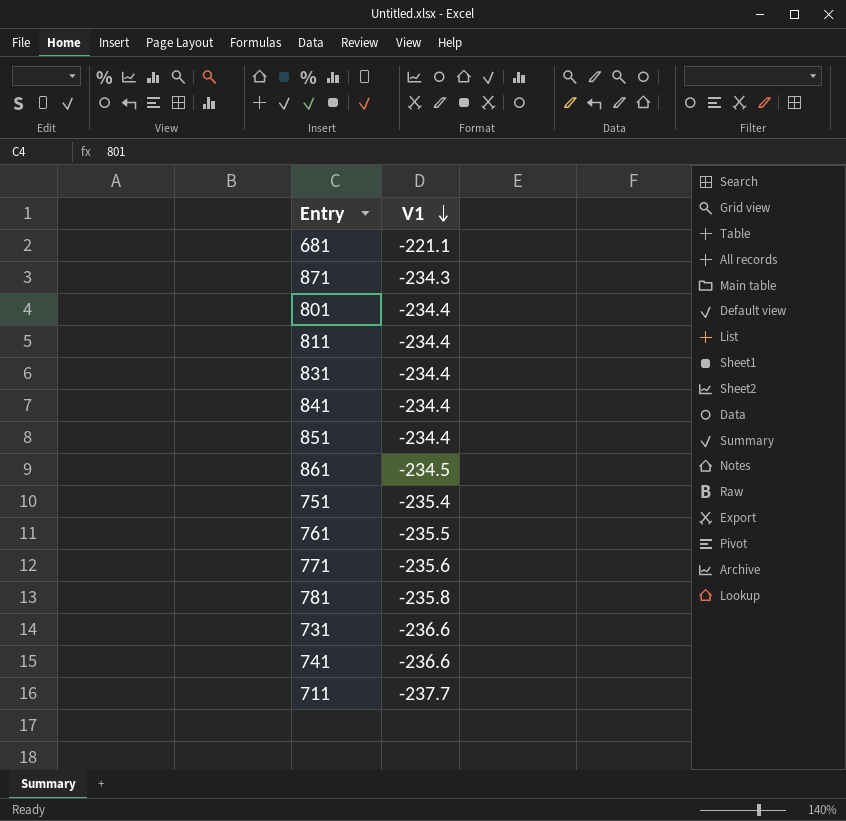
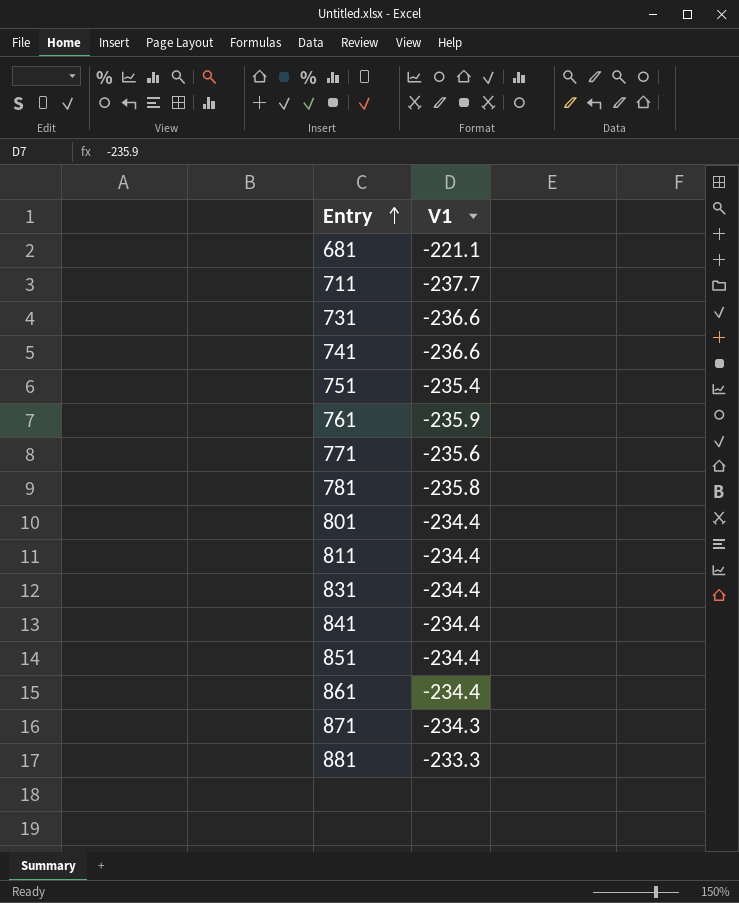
row order: V1 descending -> Entry ascending
761 | V1: -235.5 -> -235.9
861 | V1: -234.5 -> -234.4
row 881: none -> -233.3

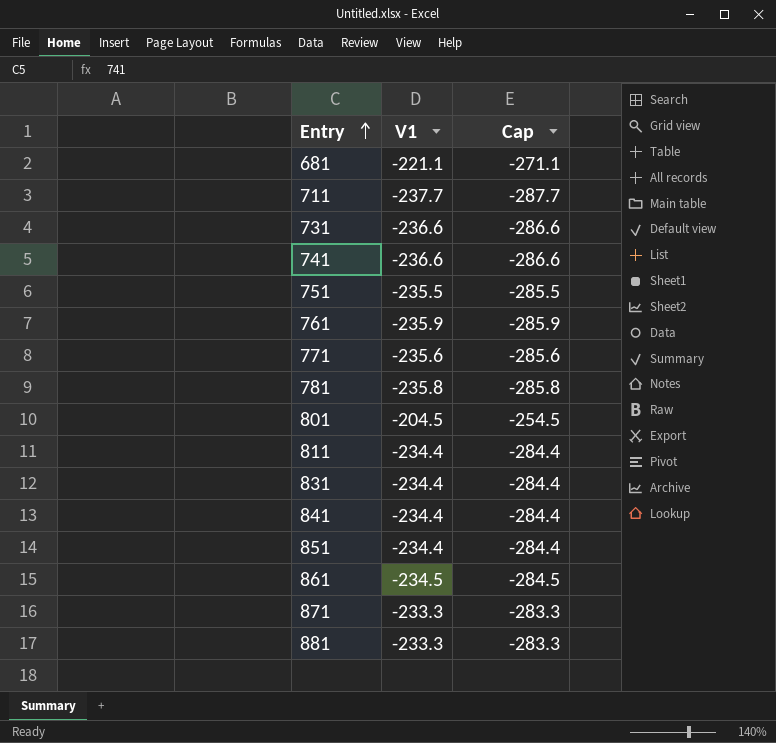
column Cap | formula: none -> [V1] - 50
751 | V1: -235.4 -> -235.5
801 | V1: -234.4 -> -204.5
861 | V1: -234.4 -> -234.5
871 | V1: -234.3 -> -233.3

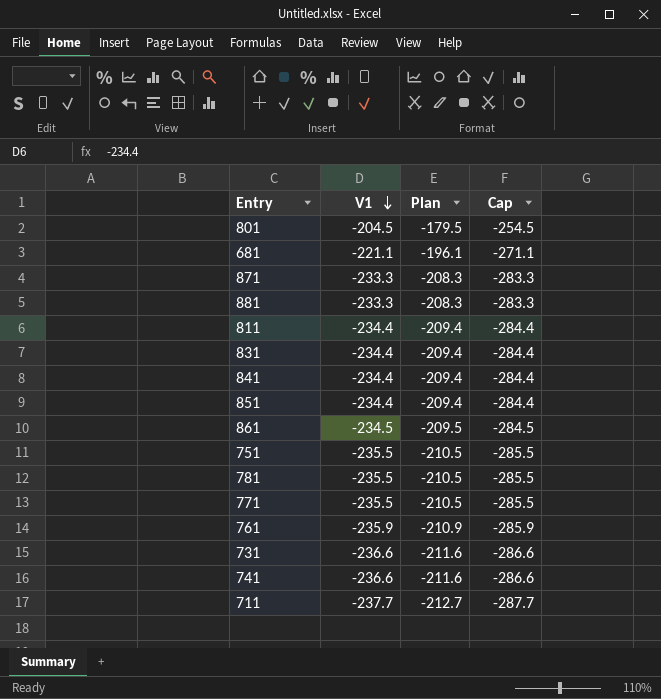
row order: Entry ascending -> V1 descending
column Plan | formula: none -> [V1] + 25
781 | V1: -235.8 -> -235.5
781 | Cap: -285.8 -> -285.5
771 | V1: -235.6 -> -235.5
771 | Cap: -285.6 -> -285.5

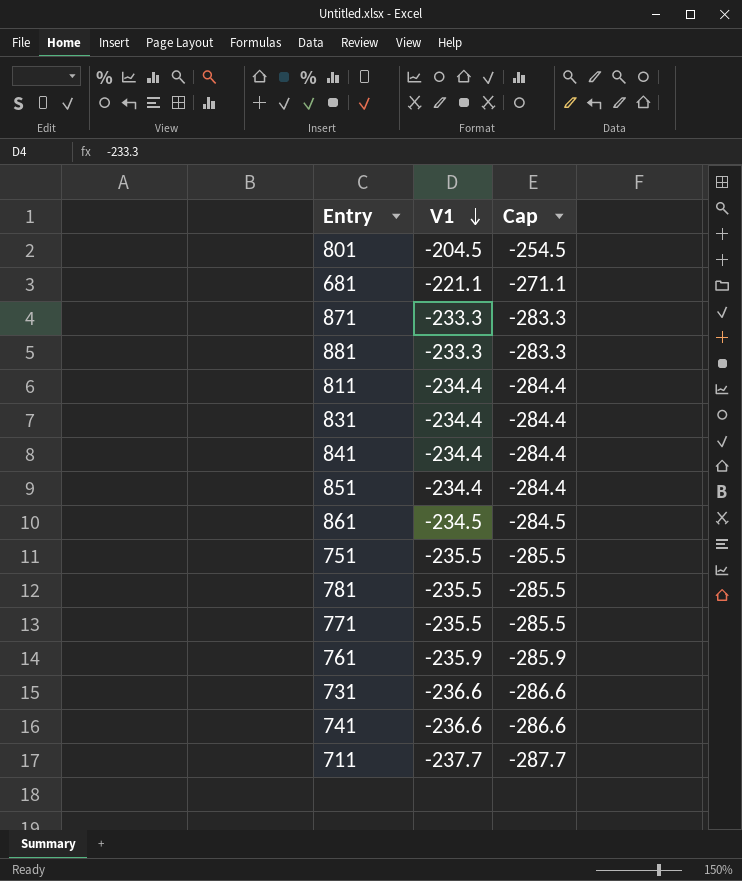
column Plan | formula: [V1] + 25 -> none

